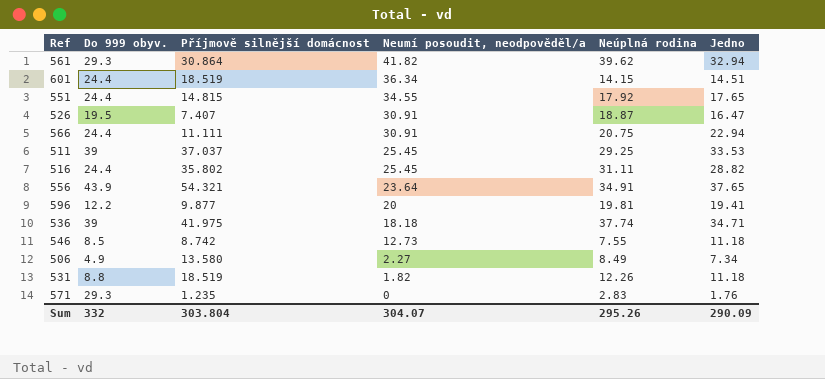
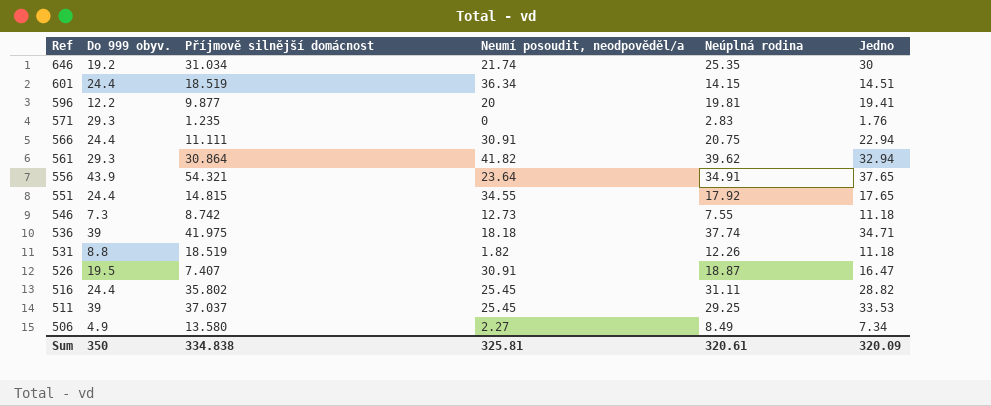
row order: Neumí posoudit, neodpověděl/a descending -> Ref descending
row 646: none -> 19.2 | 31.034 | 21.74 | 25.35 | 30
546 | Do 999 obyv.: 8.5 -> 7.3
Sum | Do 999 obyv.: 332 -> 350
Sum | Příjmově silnější domácnost: 303.804 -> 334.838
Sum | Neumí posoudit, neodpověděl/a: 304.07 -> 325.81
Sum | Neúplná rodina: 295.26 -> 320.61
Sum | Jedno: 290.09 -> 320.09

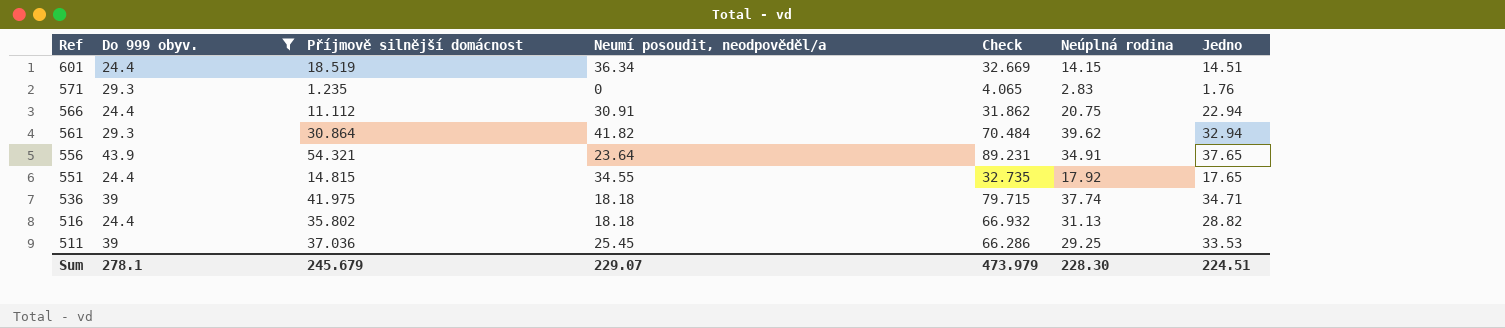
filter: none -> Do 999 obyv. >= 24.4
column Check | formula: none -> [Příjmově silnější domácnost] + [Neúplná rodina]
566 | Příjmově silnější domácnost: 11.111 -> 11.112
516 | Neumí posoudit, neodpověděl/a: 25.45 -> 18.18
516 | Neúplná rodina: 31.11 -> 31.13
511 | Příjmově silnější domácnost: 37.037 -> 37.036
Sum | Do 999 obyv.: 350 -> 278.1
Sum | Příjmově silnější domácnost: 334.838 -> 245.679
Sum | Neumí posoudit, neodpověděl/a: 325.81 -> 229.07
Sum | Neúplná rodina: 320.61 -> 228.30
Sum | Jedno: 320.09 -> 224.51

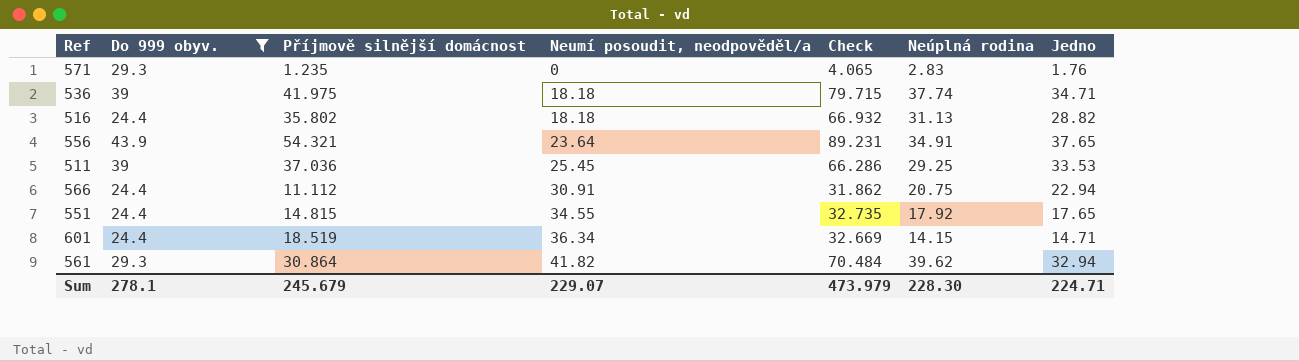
row order: Ref descending -> Neumí posoudit, neodpověděl/a ascending
601 | Jedno: 14.51 -> 14.71
Sum | Jedno: 224.51 -> 224.71

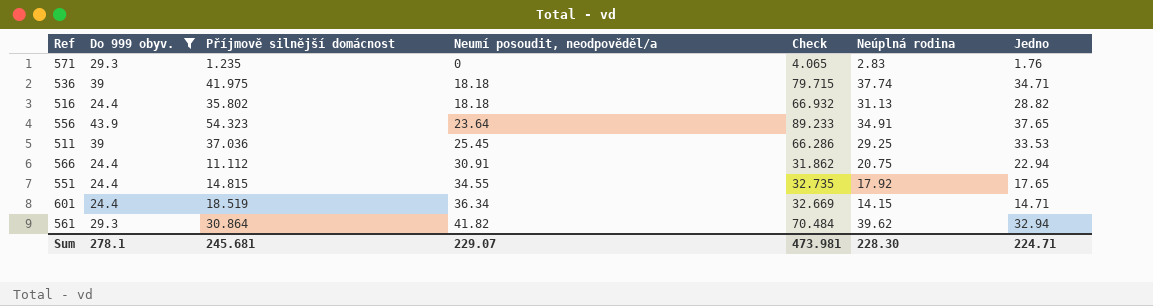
556 | Příjmově silnější domácnost: 54.321 -> 54.323
556 | Check: 89.231 -> 89.233
Sum | Příjmově silnější domácnost: 245.679 -> 245.681
Sum | Check: 473.979 -> 473.981

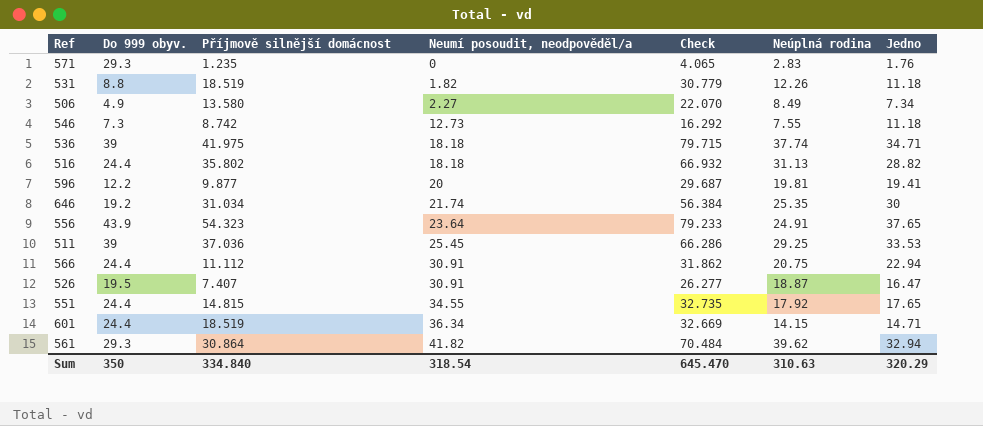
filter: Do 999 obyv. >= 24.4 -> none
556 | Check: 89.233 -> 79.233
556 | Neúplná rodina: 34.91 -> 24.91
Sum | Do 999 obyv.: 278.1 -> 350
Sum | Příjmově silnější domácnost: 245.681 -> 334.840
Sum | Neumí posoudit, neodpověděl/a: 229.07 -> 318.54
Sum | Check: 473.981 -> 645.470
Sum | Neúplná rodina: 228.30 -> 310.63
Sum | Jedno: 224.71 -> 320.29

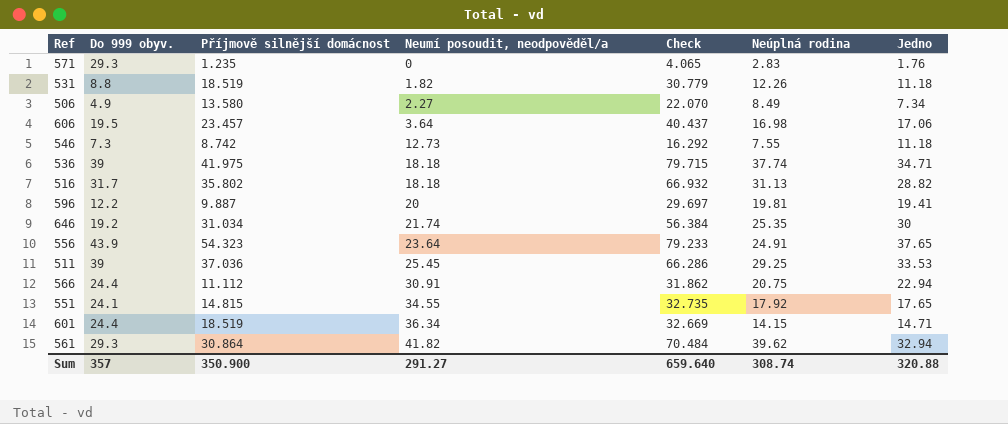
row 526: 19.5 | 7.407 | 30.91 | 26.277 | 18.87 | 16.47 -> none
row 606: none -> 19.5 | 23.457 | 3.64 | 40.437 | 16.98 | 17.06
516 | Do 999 obyv.: 24.4 -> 31.7
596 | Příjmově silnější domácnost: 9.877 -> 9.887
596 | Check: 29.687 -> 29.697
551 | Do 999 obyv.: 24.4 -> 24.1
Sum | Do 999 obyv.: 350 -> 357
Sum | Příjmově silnější domácnost: 334.840 -> 350.900
Sum | Neumí posoudit, neodpověděl/a: 318.54 -> 291.27
Sum | Check: 645.470 -> 659.640
Sum | Neúplná rodina: 310.63 -> 308.74
Sum | Jedno: 320.29 -> 320.88

